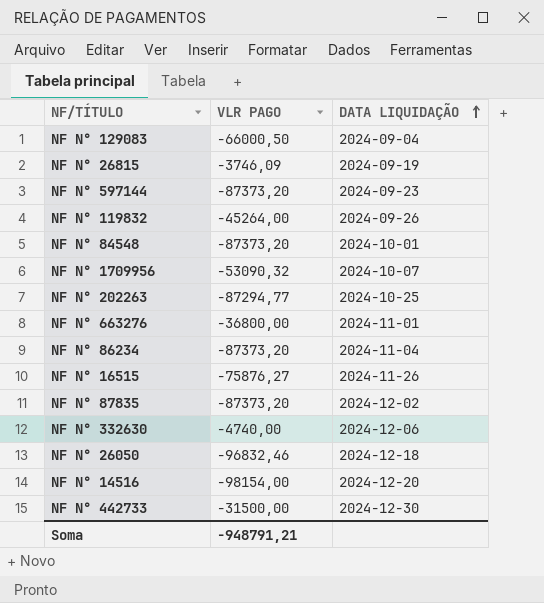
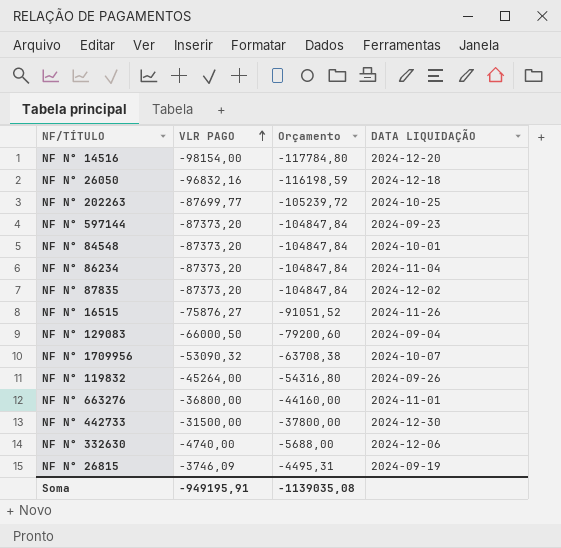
row order: DATA LIQUIDAÇÃO ascending -> VLR PAGO ascending
column Orçamento | formula: none -> [VLR PAGO] * 1,2
NF N° 26050 | VLR PAGO: -96832,46 -> -96832,16
NF N° 202263 | VLR PAGO: -87294,77 -> -87699,77
Soma | VLR PAGO: -948791,21 -> -949195,91

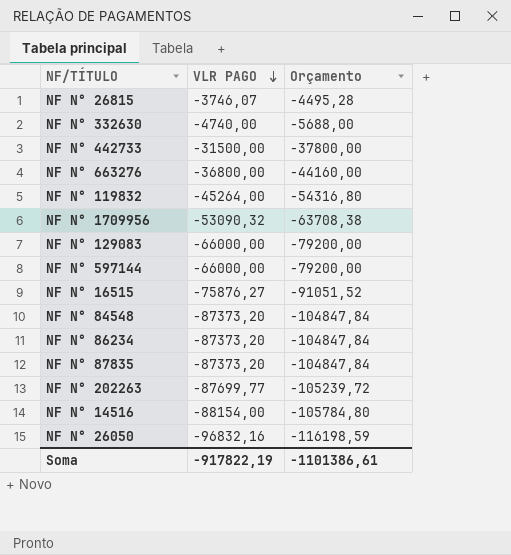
row order: VLR PAGO ascending -> VLR PAGO descending
column DATA LIQUIDAÇÃO | position: 4 -> none
NF N° 26815 | VLR PAGO: -3746,09 -> -3746,07
NF N° 26815 | Orçamento: -4495,31 -> -4495,28
NF N° 129083 | VLR PAGO: -66000,50 -> -66000,00
NF N° 129083 | Orçamento: -79200,60 -> -79200,00
NF N° 597144 | VLR PAGO: -87373,20 -> -66000,00
NF N° 597144 | Orçamento: -104847,84 -> -79200,00
NF N° 14516 | VLR PAGO: -98154,00 -> -88154,00
NF N° 14516 | Orçamento: -117784,80 -> -105784,80
Soma | VLR PAGO: -949195,91 -> -917822,19
Soma | Orçamento: -1139035,08 -> -1101386,61

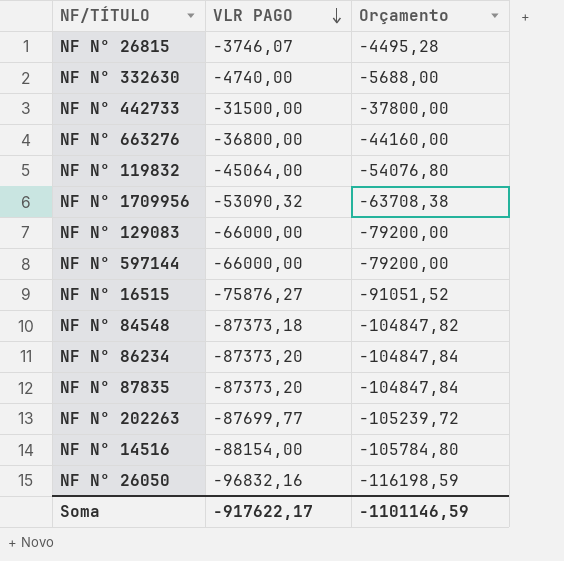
NF N° 119832 | VLR PAGO: -45264,00 -> -45064,00
NF N° 119832 | Orçamento: -54316,80 -> -54076,80
NF N° 84548 | VLR PAGO: -87373,20 -> -87373,18
NF N° 84548 | Orçamento: -104847,84 -> -104847,82
Soma | VLR PAGO: -917822,19 -> -917622,17
Soma | Orçamento: -1101386,61 -> -1101146,59

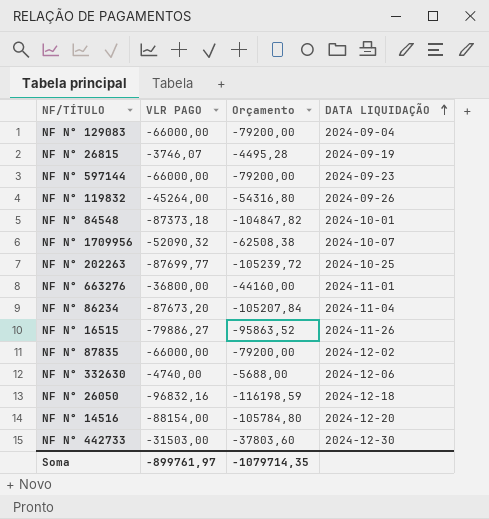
row order: VLR PAGO descending -> DATA LIQUIDAÇÃO ascending
column DATA LIQUIDAÇÃO | position: none -> 4
NF N° 119832 | VLR PAGO: -45064,00 -> -45264,00
NF N° 119832 | Orçamento: -54076,80 -> -54316,80
NF N° 1709956 | VLR PAGO: -53090,32 -> -52090,32
NF N° 1709956 | Orçamento: -63708,38 -> -62508,38
NF N° 86234 | VLR PAGO: -87373,20 -> -87673,20
NF N° 86234 | Orçamento: -104847,84 -> -105207,84
NF N° 16515 | VLR PAGO: -75876,27 -> -79886,27
NF N° 16515 | Orçamento: -91051,52 -> -95863,52
NF N° 87835 | VLR PAGO: -87373,20 -> -66000,00
NF N° 87835 | Orçamento: -104847,84 -> -79200,00
NF N° 442733 | VLR PAGO: -31500,00 -> -31503,00
NF N° 442733 | Orçamento: -37800,00 -> -37803,60
Soma | VLR PAGO: -917622,17 -> -899761,97
Soma | Orçamento: -1101146,59 -> -1079714,35

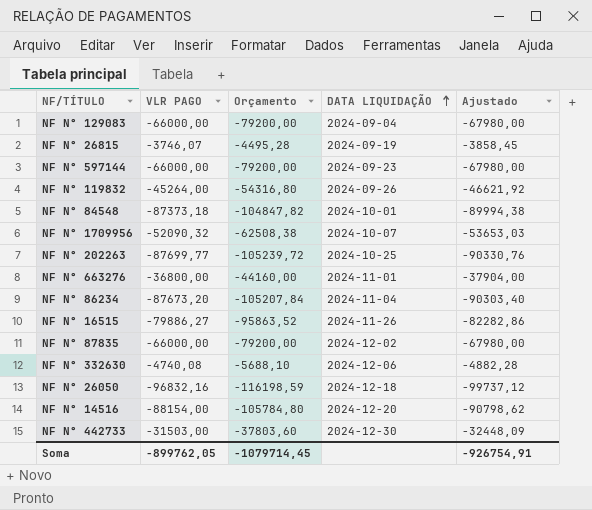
column Ajustado | formula: none -> [VLR PAGO] * 1,03
NF N° 332630 | VLR PAGO: -4740,00 -> -4740,08
NF N° 332630 | Orçamento: -5688,00 -> -5688,10
Soma | VLR PAGO: -899761,97 -> -899762,05
Soma | Orçamento: -1079714,35 -> -1079714,45

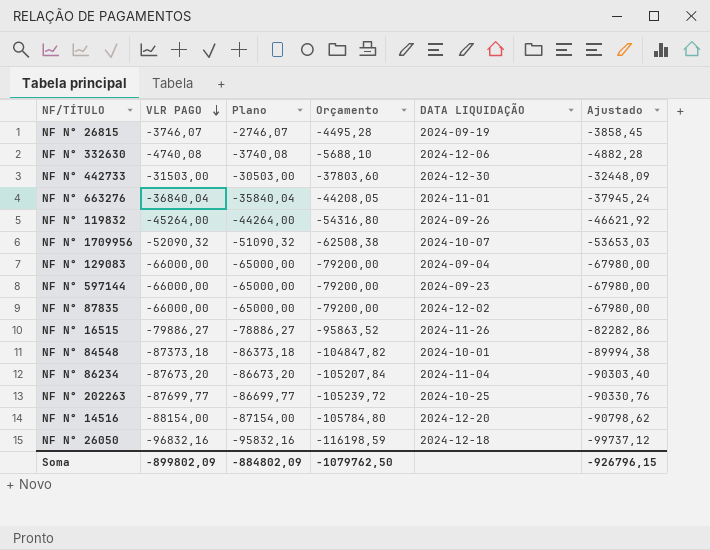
row order: DATA LIQUIDAÇÃO ascending -> VLR PAGO descending
column Plano | formula: none -> [VLR PAGO] + 1000
NF N° 663276 | VLR PAGO: -36800,00 -> -36840,04
NF N° 663276 | Orçamento: -44160,00 -> -44208,05
NF N° 663276 | Ajustado: -37904,00 -> -37945,24
Soma | VLR PAGO: -899762,05 -> -899802,09
Soma | Orçamento: -1079714,45 -> -1079762,50
Soma | Ajustado: -926754,91 -> -926796,15

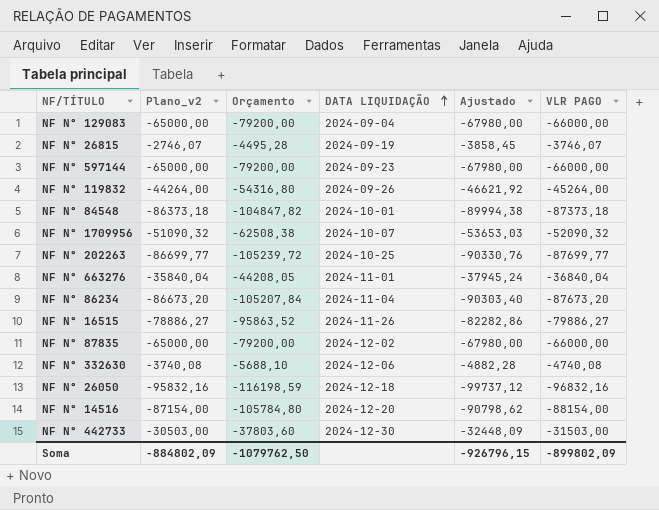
row order: VLR PAGO descending -> DATA LIQUIDAÇÃO ascending
column name: Plano -> Plano_v2
column VLR PAGO | position: 2 -> 6

